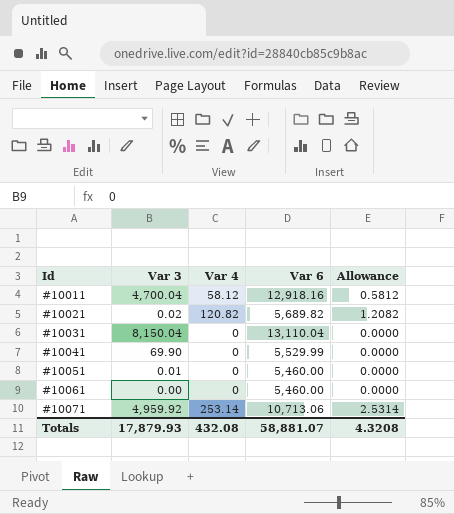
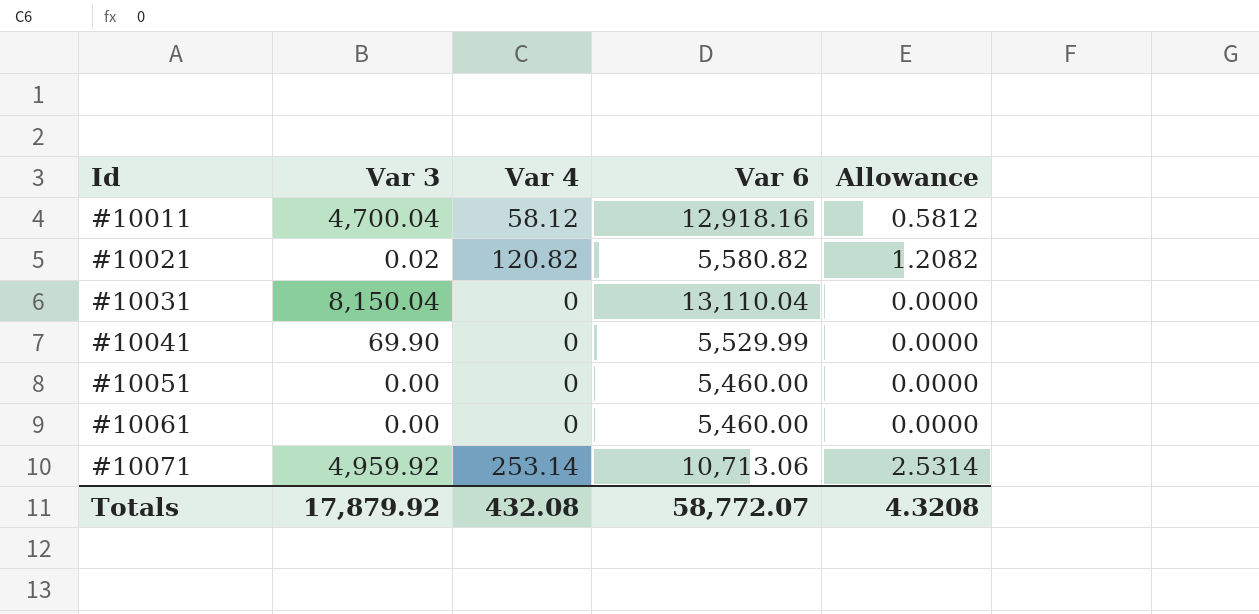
#10021 | Var 6: 5,689.82 -> 5,580.82
#10051 | Var 3: 0.01 -> 0.00
Totals | Var 3: 17,879.93 -> 17,879.92
Totals | Var 6: 58,881.07 -> 58,772.07

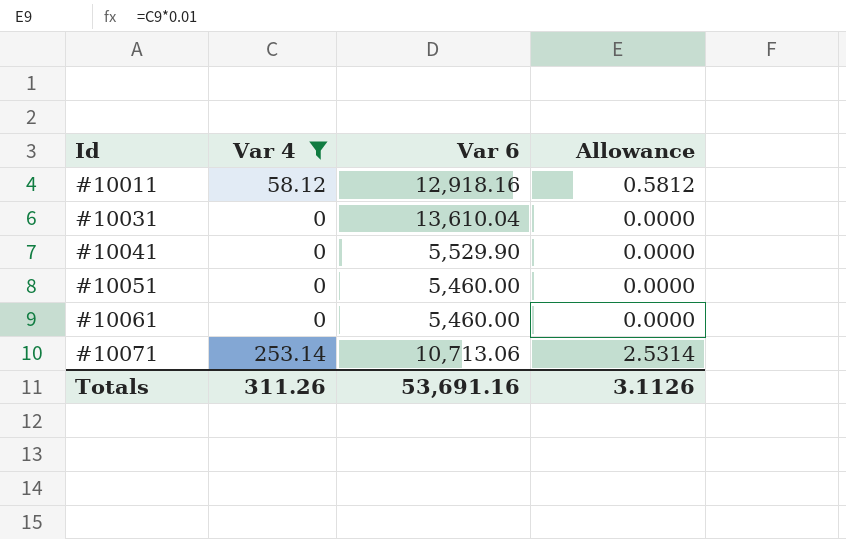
filter: none -> Var 4 != 120.82
column Var 3 | position: 2 -> none
#10031 | Var 6: 13,110.04 -> 13,610.04
#10041 | Var 6: 5,529.99 -> 5,529.90
Totals | Var 4: 432.08 -> 311.26
Totals | Var 6: 58,772.07 -> 53,691.16
Totals | Allowance: 4.3208 -> 3.1126

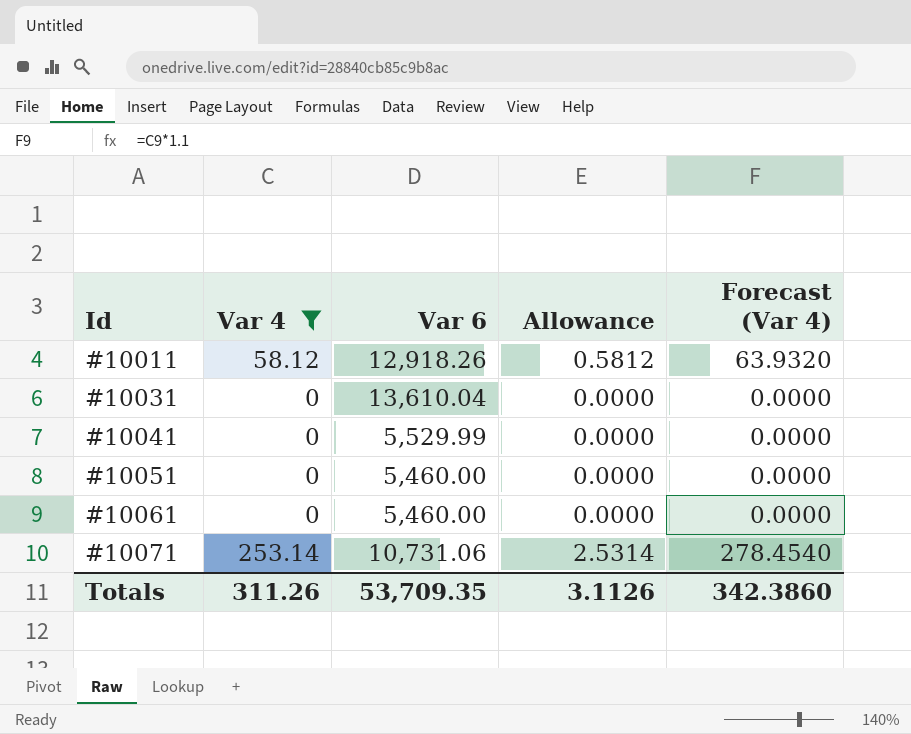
column Forecast (Var 4) | formula: none -> [Var 4] * 1.1
#10011 | Var 6: 12,918.16 -> 12,918.26
#10041 | Var 6: 5,529.90 -> 5,529.99
#10071 | Var 6: 10,713.06 -> 10,731.06
Totals | Var 6: 53,691.16 -> 53,709.35

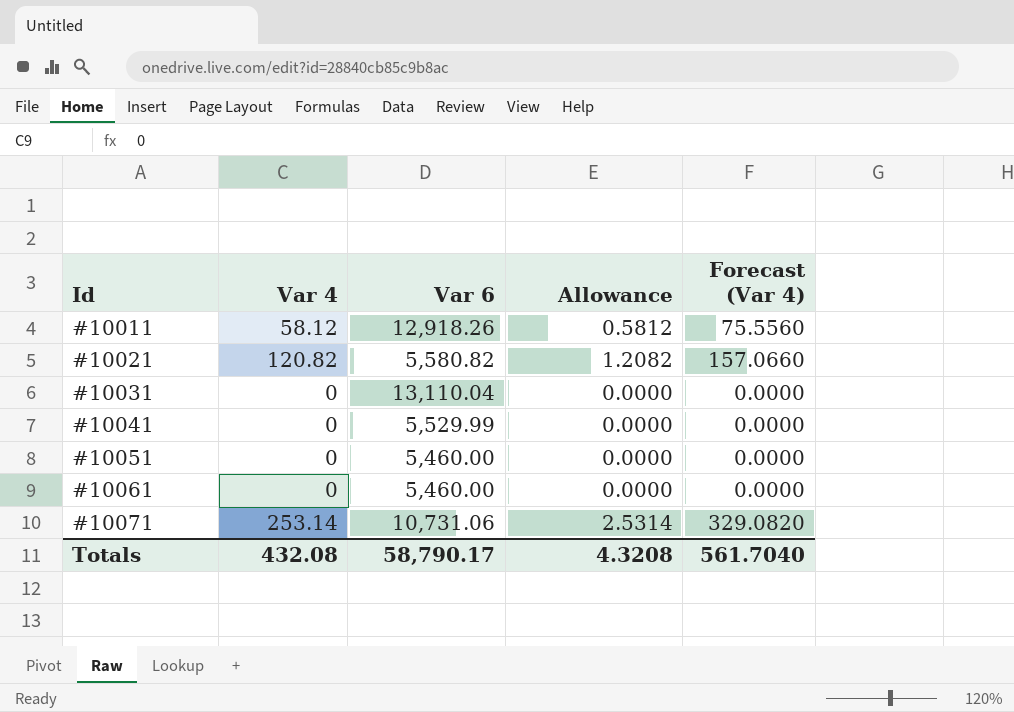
filter: Var 4 != 120.82 -> none
column Forecast (Var 4) | formula: [Var 4] * 1.1 -> [Var 4] * 1.3
#10031 | Var 6: 13,610.04 -> 13,110.04
Totals | Var 4: 311.26 -> 432.08
Totals | Var 6: 53,709.35 -> 58,790.17
Totals | Allowance: 3.1126 -> 4.3208
Totals | Forecast (Var 4): 342.3860 -> 561.7040

